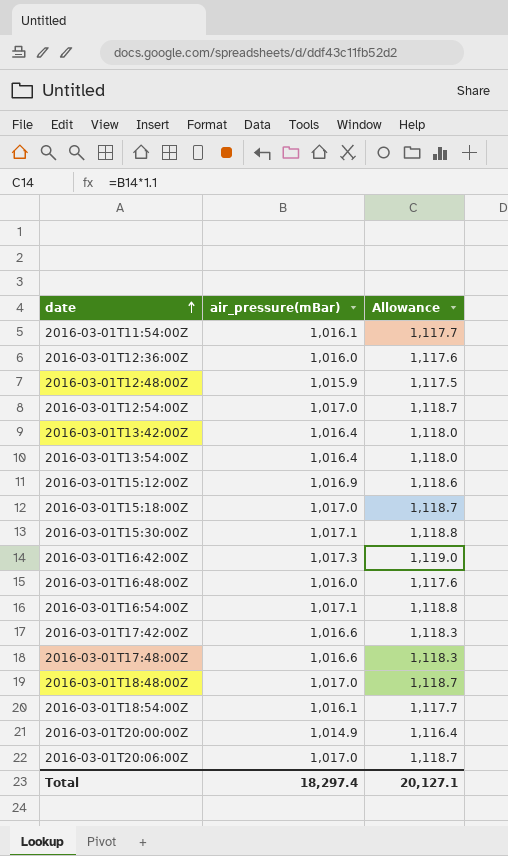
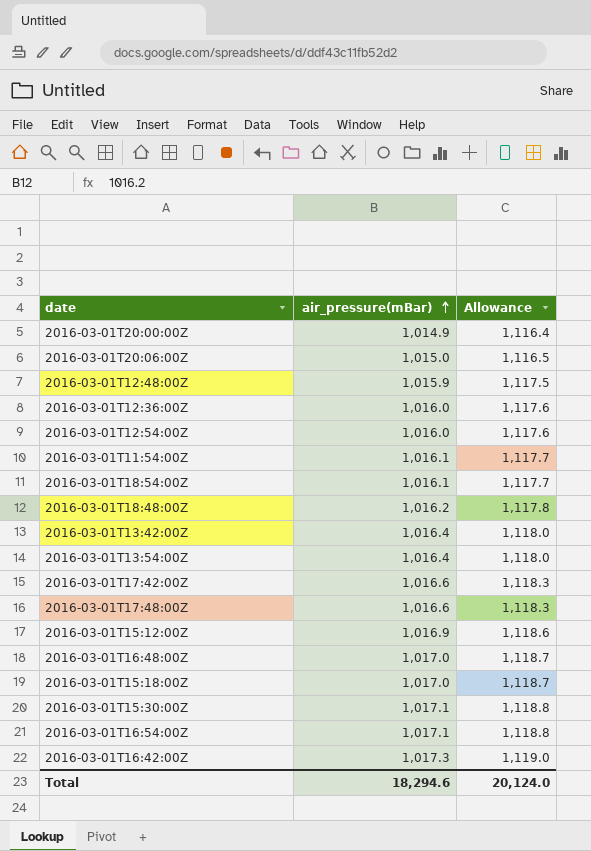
row order: date ascending -> air_pressure(mBar) ascending
2016-03-01T20:06:00Z | air_pressure(mBar): 1,017.0 -> 1,015.0
2016-03-01T20:06:00Z | Allowance: 1,118.7 -> 1,116.5
2016-03-01T12:54:00Z | air_pressure(mBar): 1,017.0 -> 1,016.0
2016-03-01T12:54:00Z | Allowance: 1,118.7 -> 1,117.6
2016-03-01T18:48:00Z | air_pressure(mBar): 1,017.0 -> 1,016.2
2016-03-01T18:48:00Z | Allowance: 1,118.7 -> 1,117.8
2016-03-01T16:48:00Z | air_pressure(mBar): 1,016.0 -> 1,017.0
2016-03-01T16:48:00Z | Allowance: 1,117.6 -> 1,118.7
Total | air_pressure(mBar): 18,297.4 -> 18,294.6
Total | Allowance: 20,127.1 -> 20,124.0

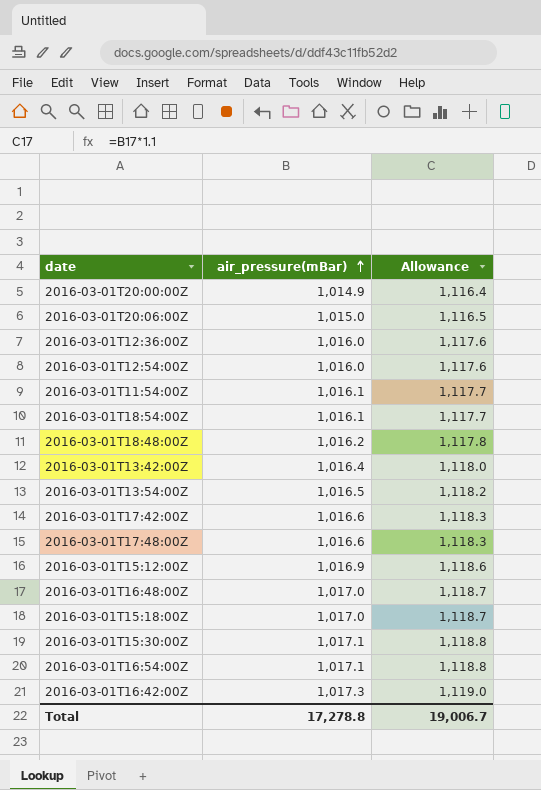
row 2016-03-01T12:48:00Z: 1,015.9 | 1,117.5 -> none
2016-03-01T13:54:00Z | air_pressure(mBar): 1,016.4 -> 1,016.5
2016-03-01T13:54:00Z | Allowance: 1,118.0 -> 1,118.2
Total | air_pressure(mBar): 18,294.6 -> 17,278.8
Total | Allowance: 20,124.0 -> 19,006.7

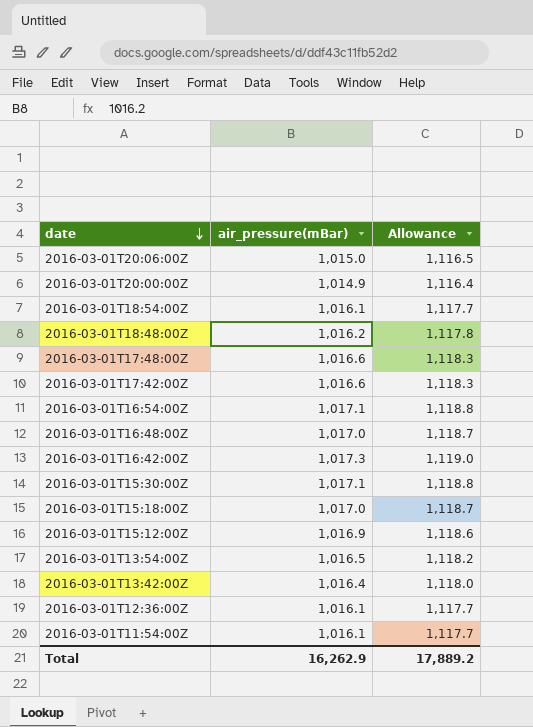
row order: air_pressure(mBar) ascending -> date descending
row 2016-03-01T12:54:00Z: 1,016.0 | 1,117.6 -> none
2016-03-01T12:36:00Z | air_pressure(mBar): 1,016.0 -> 1,016.1
2016-03-01T12:36:00Z | Allowance: 1,117.6 -> 1,117.7
Total | air_pressure(mBar): 17,278.8 -> 16,262.9
Total | Allowance: 19,006.7 -> 17,889.2

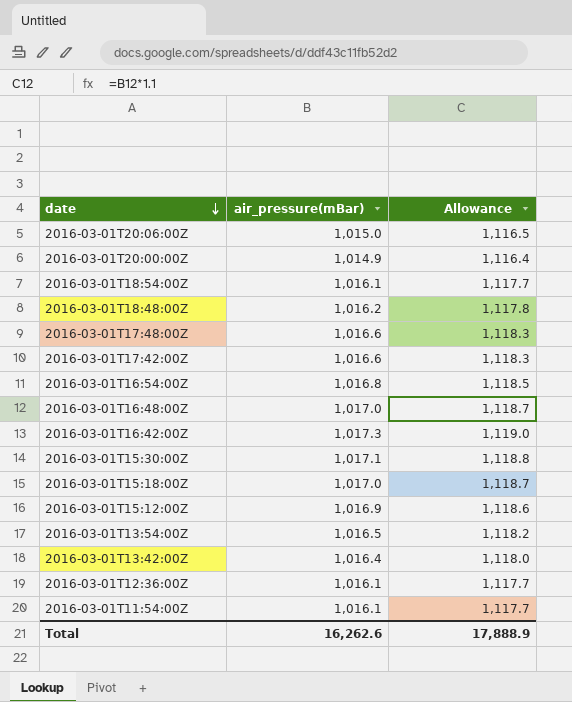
2016-03-01T16:54:00Z | air_pressure(mBar): 1,017.1 -> 1,016.8
2016-03-01T16:54:00Z | Allowance: 1,118.8 -> 1,118.5
Total | air_pressure(mBar): 16,262.9 -> 16,262.6
Total | Allowance: 17,889.2 -> 17,888.9

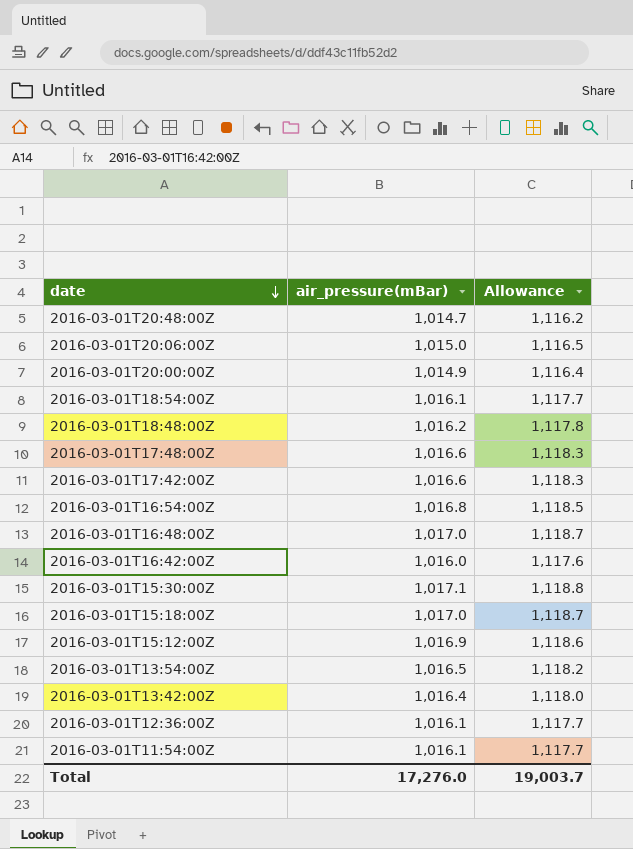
row 2016-03-01T20:48:00Z: none -> 1,014.7 | 1,116.2
2016-03-01T16:42:00Z | air_pressure(mBar): 1,017.3 -> 1,016.0
2016-03-01T16:42:00Z | Allowance: 1,119.0 -> 1,117.6
Total | air_pressure(mBar): 16,262.6 -> 17,276.0
Total | Allowance: 17,888.9 -> 19,003.7

